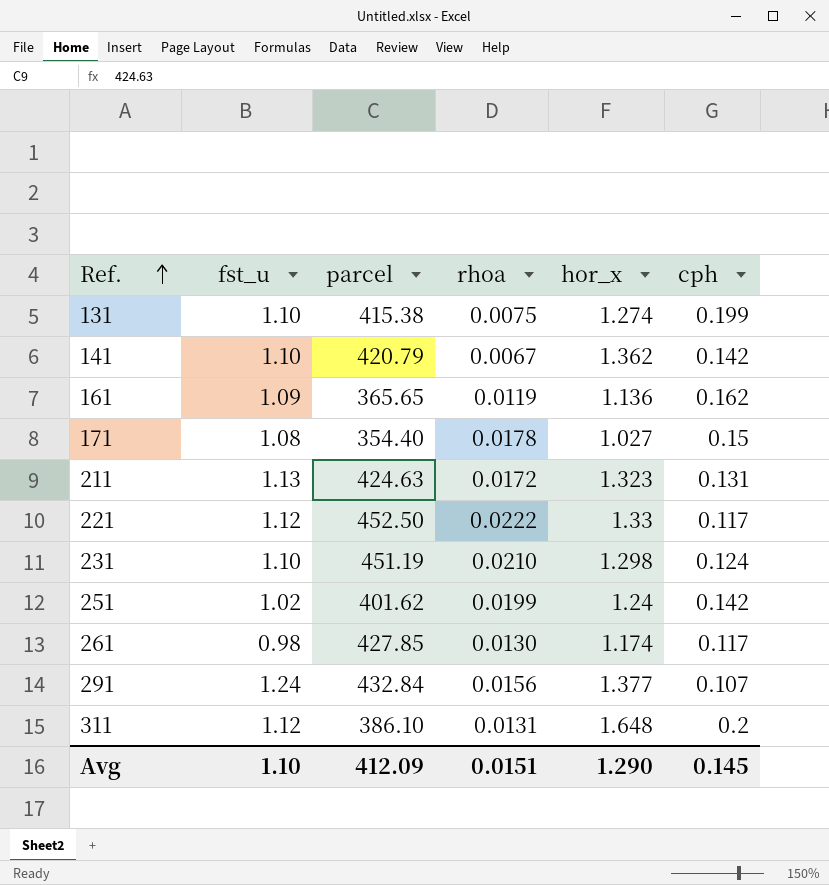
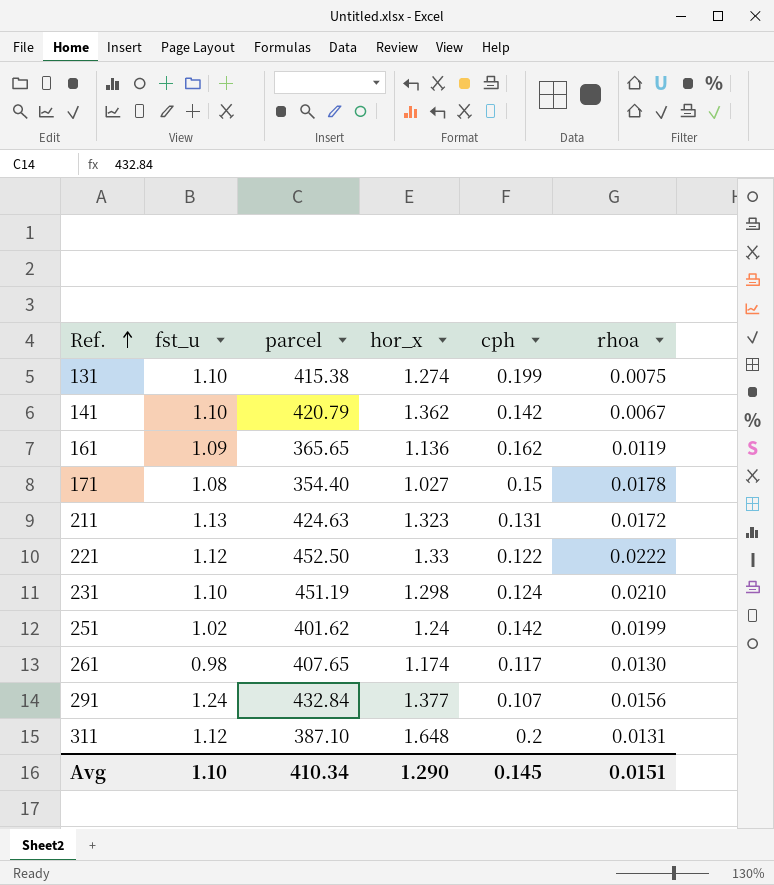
column rhoa | position: 4 -> 6
221 | cph: 0.117 -> 0.122
261 | parcel: 427.85 -> 407.65
311 | parcel: 386.10 -> 387.10
Avg | parcel: 412.09 -> 410.34

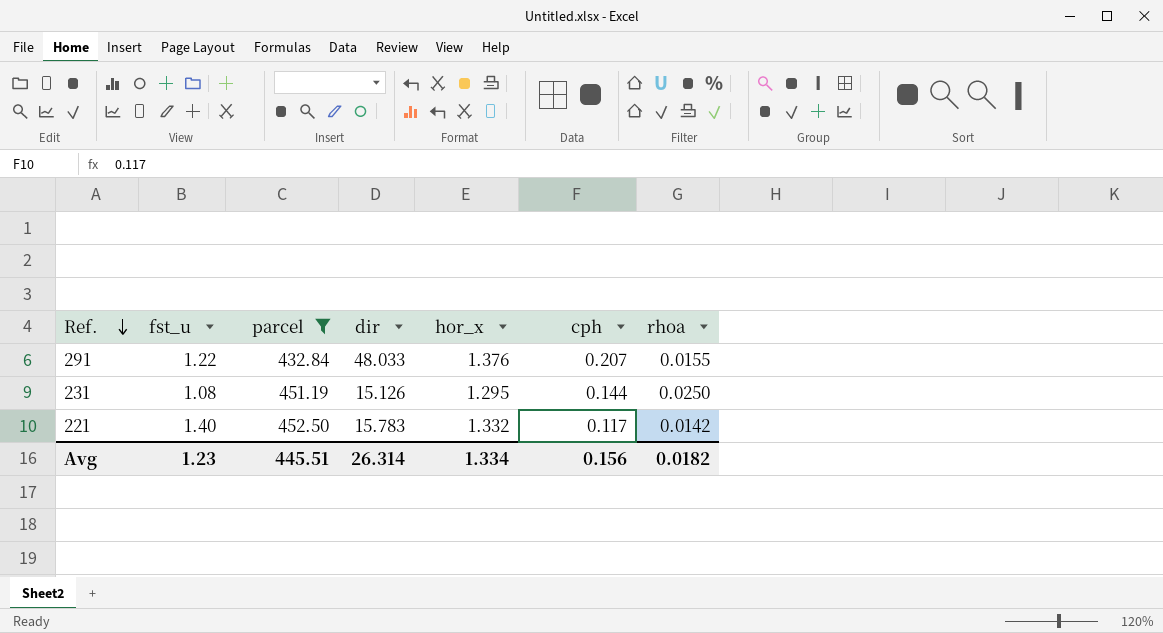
filter: none -> parcel >= 432.84
row order: Ref. ascending -> Ref. descending
column dir | position: none -> 4
291 | fst_u: 1.24 -> 1.22
291 | hor_x: 1.377 -> 1.376
291 | cph: 0.107 -> 0.207
291 | rhoa: 0.0156 -> 0.0155
231 | fst_u: 1.10 -> 1.08
231 | hor_x: 1.298 -> 1.295
231 | cph: 0.124 -> 0.144
231 | rhoa: 0.0210 -> 0.0250
221 | fst_u: 1.12 -> 1.40
221 | hor_x: 1.33 -> 1.332
221 | cph: 0.122 -> 0.117
221 | rhoa: 0.0222 -> 0.0142
Avg | fst_u: 1.10 -> 1.23
Avg | parcel: 410.34 -> 445.51
Avg | hor_x: 1.290 -> 1.334
Avg | cph: 0.145 -> 0.156
Avg | rhoa: 0.0151 -> 0.0182

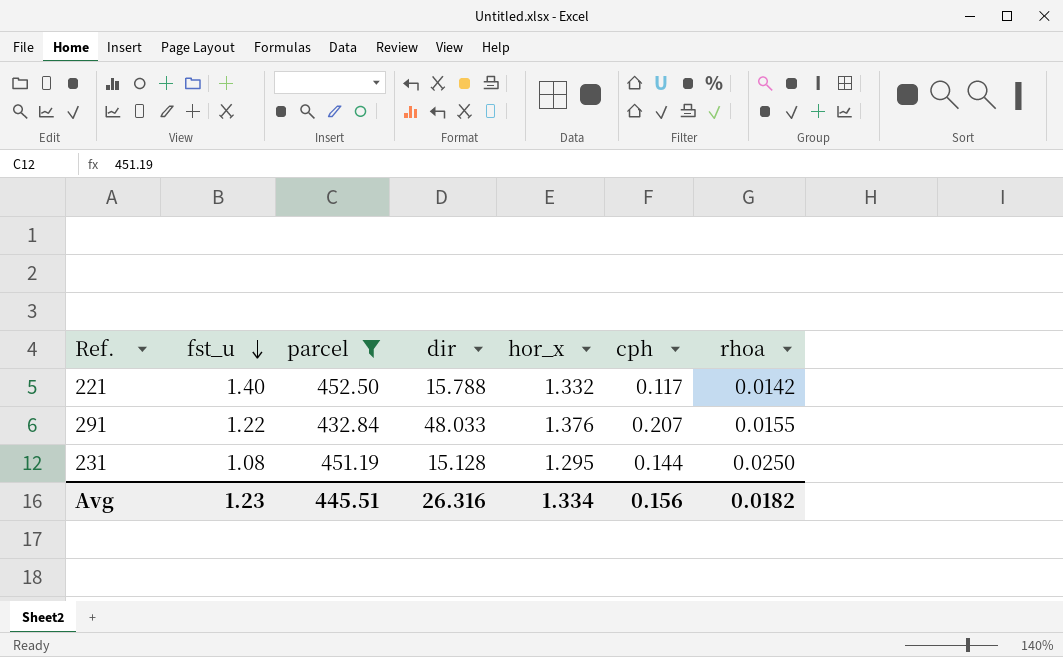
row order: Ref. descending -> fst_u descending
221 | dir: 15.783 -> 15.788
231 | dir: 15.126 -> 15.128
Avg | dir: 26.314 -> 26.316

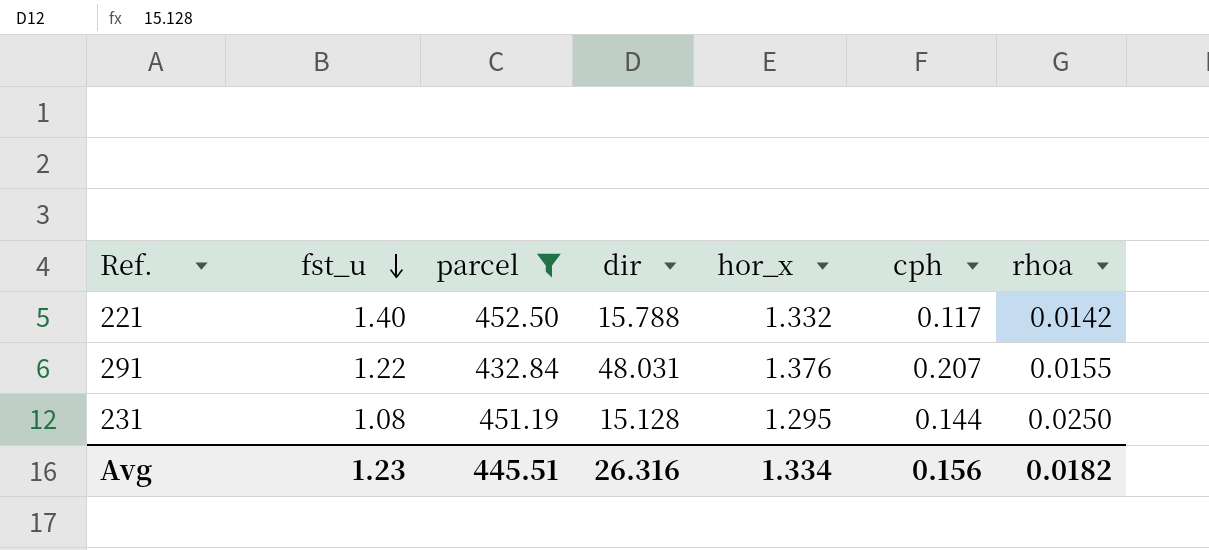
291 | dir: 48.033 -> 48.031

